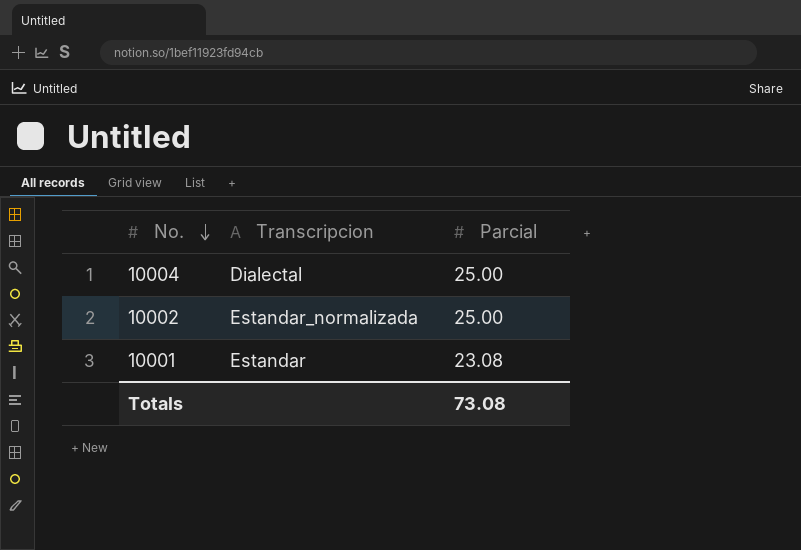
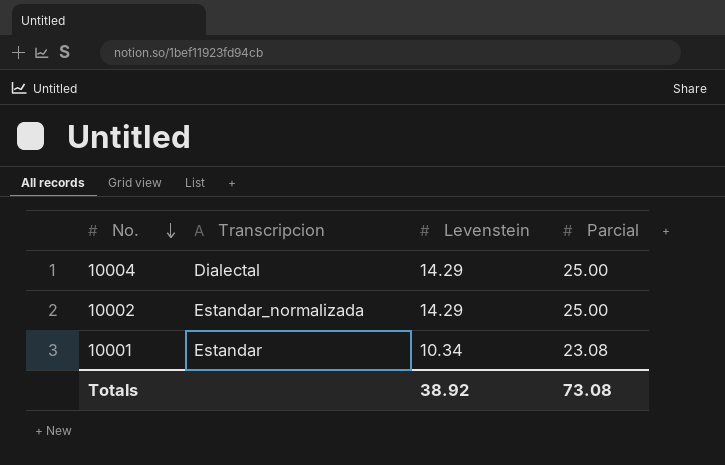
column Levenstein | position: none -> 3

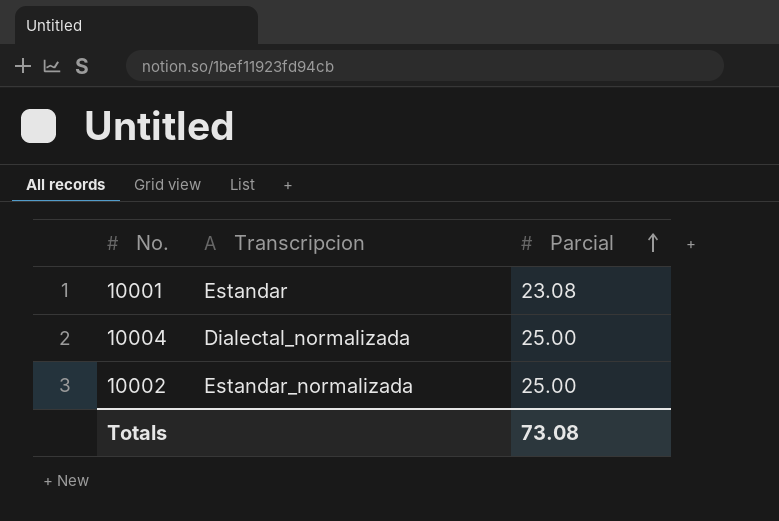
row order: No. descending -> Parcial ascending
column Levenstein | position: 3 -> none
10004 | Transcripcion: Dialectal -> Dialectal_normalizada

